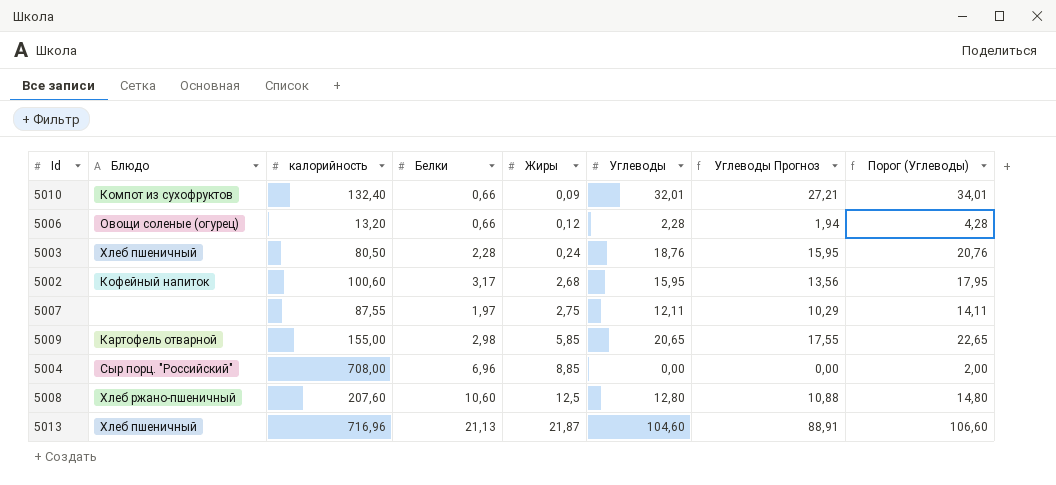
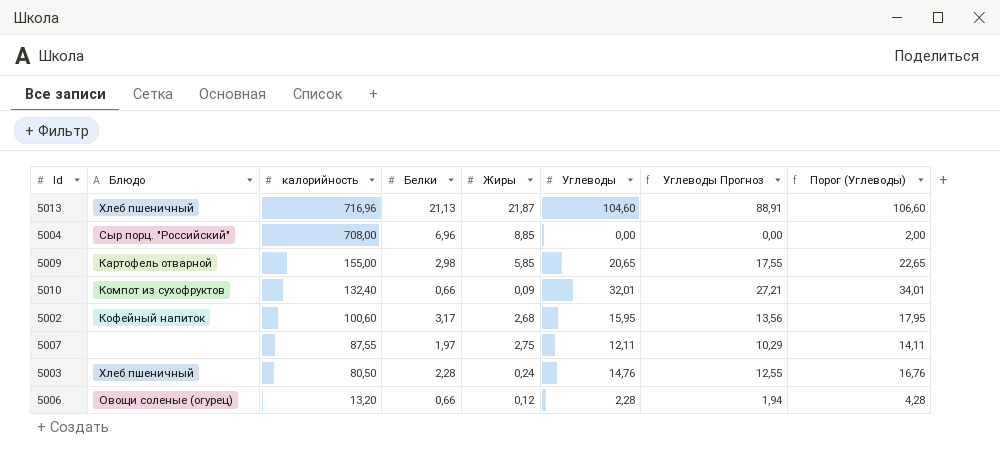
row order: Жиры ascending -> калорийность descending
row 5008: Хлеб ржано-пшеничный | 207,60 | 10,60 | 12,5 | 12,80 | 10,88 | 14,80 -> none
5003 | Углеводы: 18,76 -> 14,76
5003 | Углеводы Прогноз: 15,95 -> 12,55
5003 | Порог (Углеводы): 20,76 -> 16,76

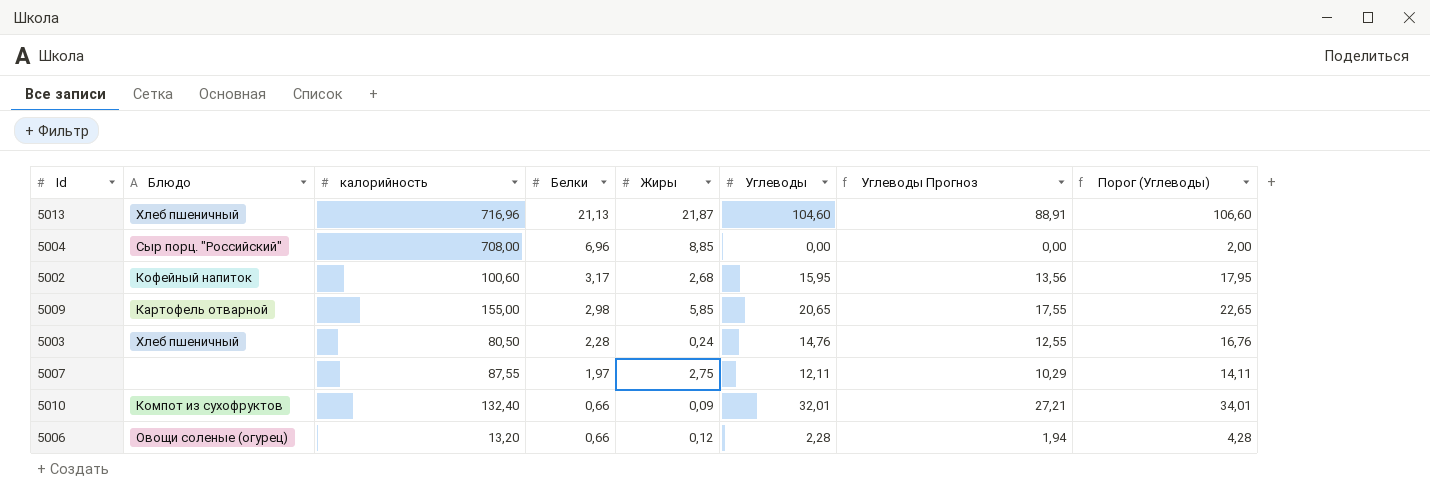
row order: калорийность descending -> Белки descending

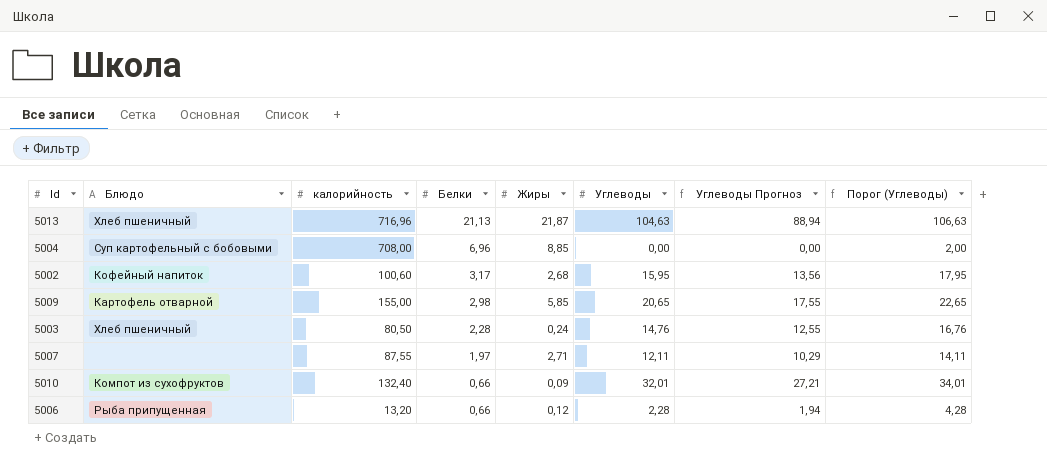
5013 | Углеводы: 104,60 -> 104,63
5013 | Углеводы Прогноз: 88,91 -> 88,94
5013 | Порог (Углеводы): 106,60 -> 106,63
5004 | Блюдо: Сыр порц. "Российский" -> Суп картофельный с бобовыми
5007 | Жиры: 2,75 -> 2,71
5006 | Блюдо: Овощи соленые (огурец) -> Рыба припущенная

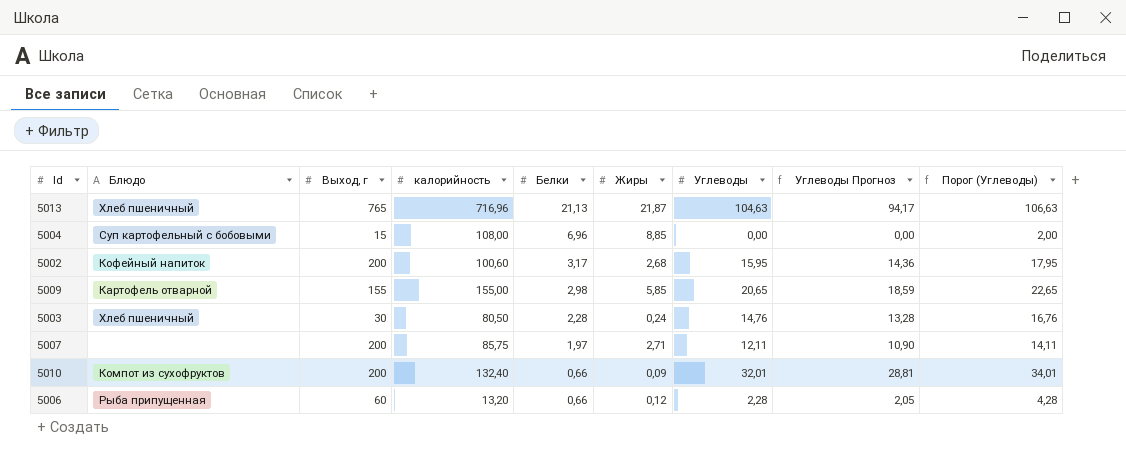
column Выход, г | position: none -> 3
column Углеводы Прогноз | formula: [Углеводы] * 0,85 -> [Углеводы] * 0,9
5004 | калорийность: 708,00 -> 108,00
5007 | калорийность: 87,55 -> 85,75

